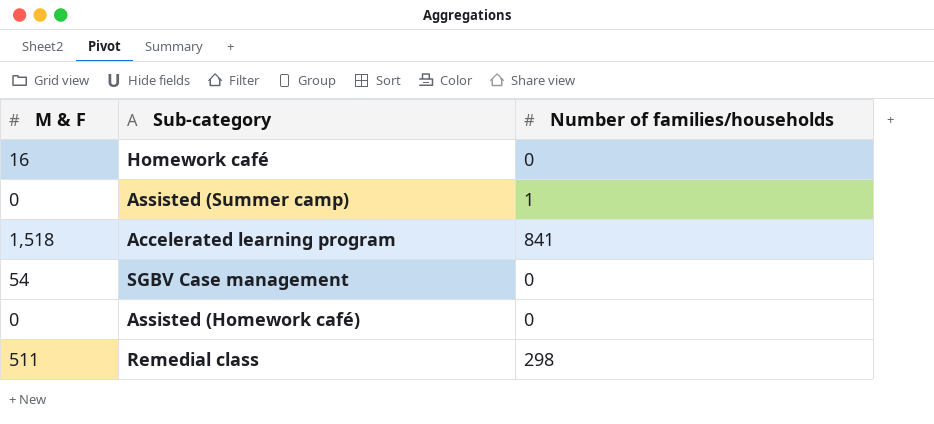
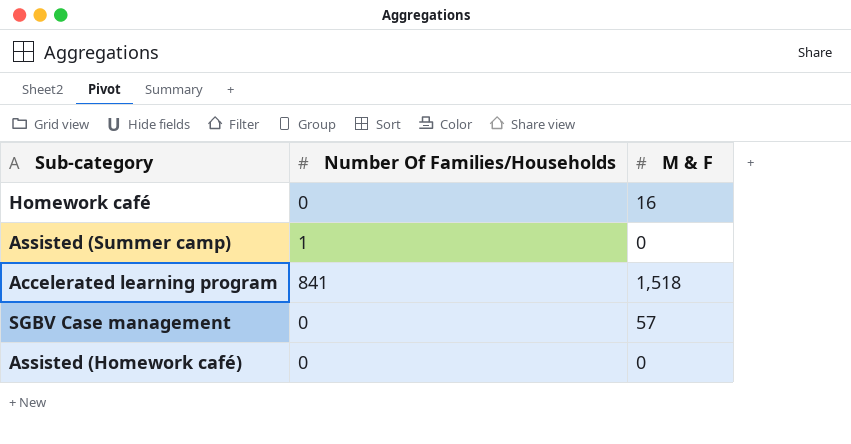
column name: Number of families/households -> Number Of Families/Households
column M & F | position: 1 -> 3
row Remedial class: 511 | 298 -> none
SGBV Case management | M & F: 54 -> 57

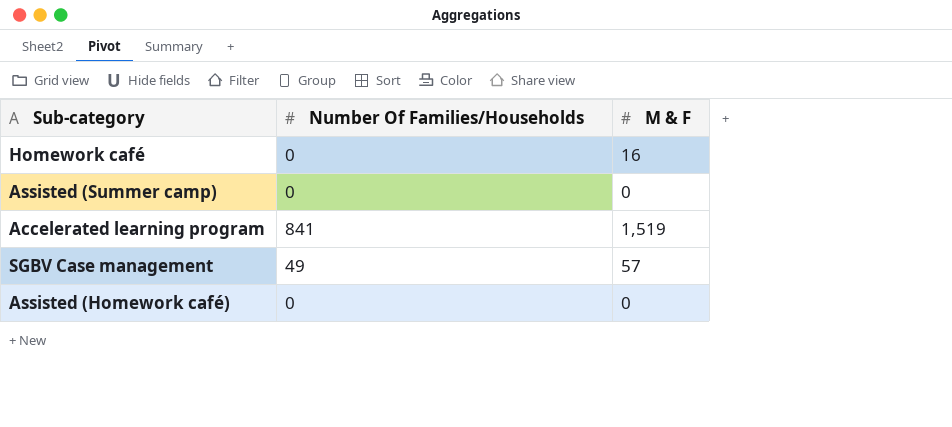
Assisted (Summer camp) | Number Of Families/Households: 1 -> 0
Accelerated learning program | M & F: 1,518 -> 1,519
SGBV Case management | Number Of Families/Households: 0 -> 49

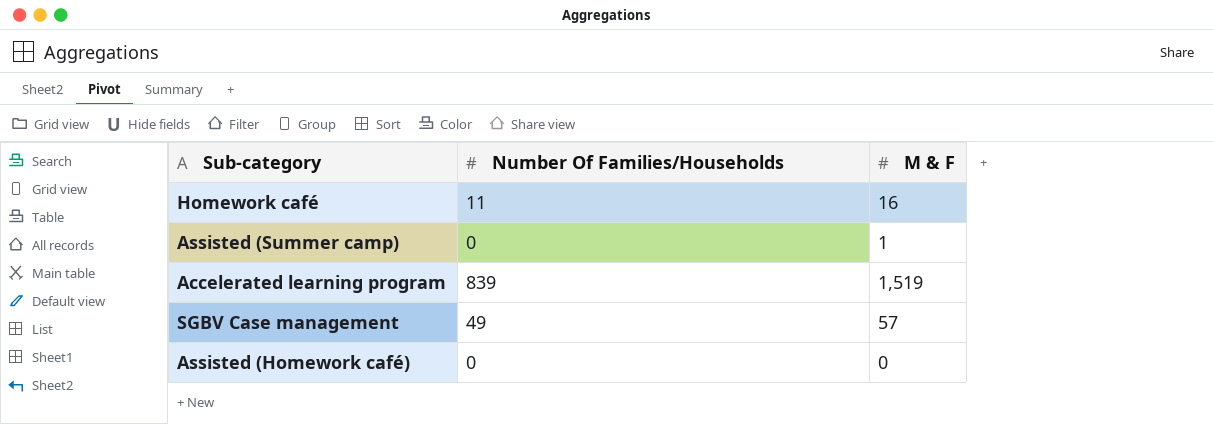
Homework café | Number Of Families/Households: 0 -> 11
Assisted (Summer camp) | M & F: 0 -> 1
Accelerated learning program | Number Of Families/Households: 841 -> 839

